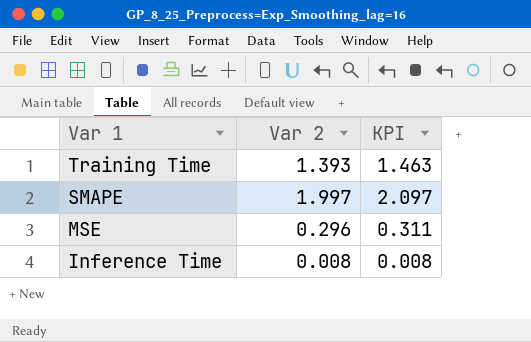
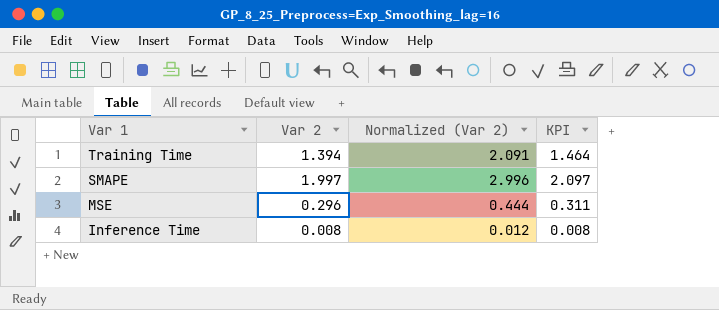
column Normalized (Var 2) | formula: none -> [Var 2] * 1.5
Training Time | Var 2: 1.393 -> 1.394
Training Time | KPI: 1.463 -> 1.464

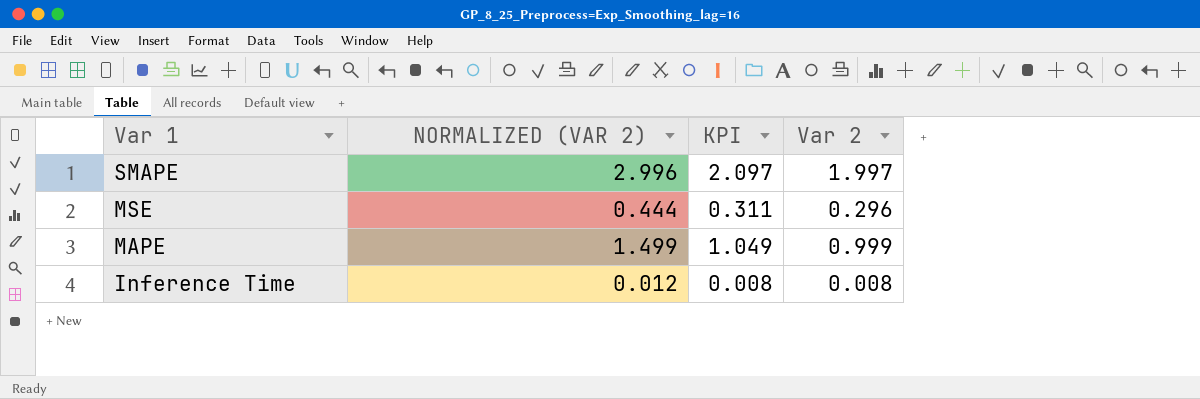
column name: Normalized (Var 2) -> NORMALIZED (VAR 2)
column Var 2 | position: 2 -> 4
row Training Time: 1.394 | 2.091 | 1.464 -> none
row MAPE: none -> 1.499 | 1.049 | 0.999

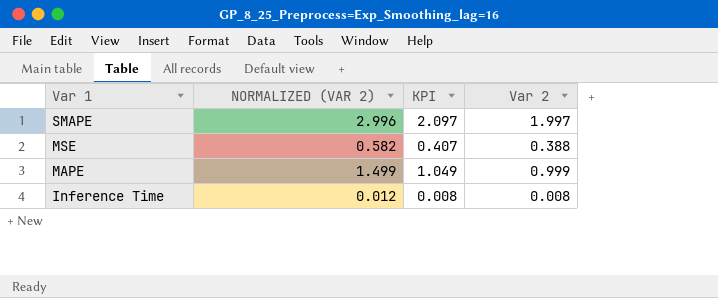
MSE | NORMALIZED (VAR 2): 0.444 -> 0.582
MSE | KPI: 0.311 -> 0.407
MSE | Var 2: 0.296 -> 0.388

